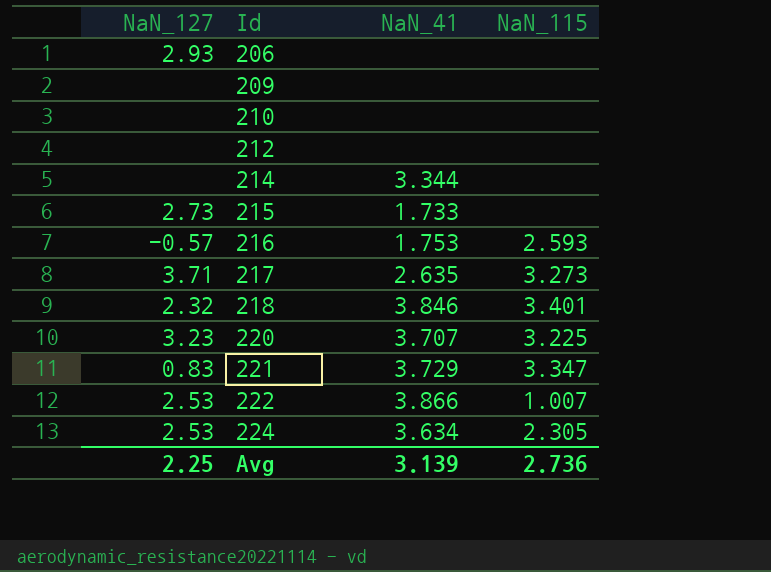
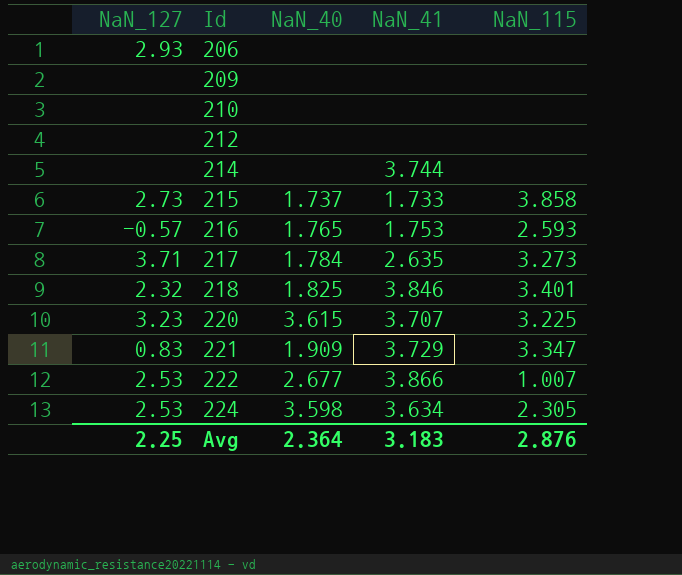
column NaN_40 | position: none -> 3
214 | NaN_41: 3.344 -> 3.744
215 | NaN_115: none -> 3.858
Avg | NaN_41: 3.139 -> 3.183
Avg | NaN_115: 2.736 -> 2.876

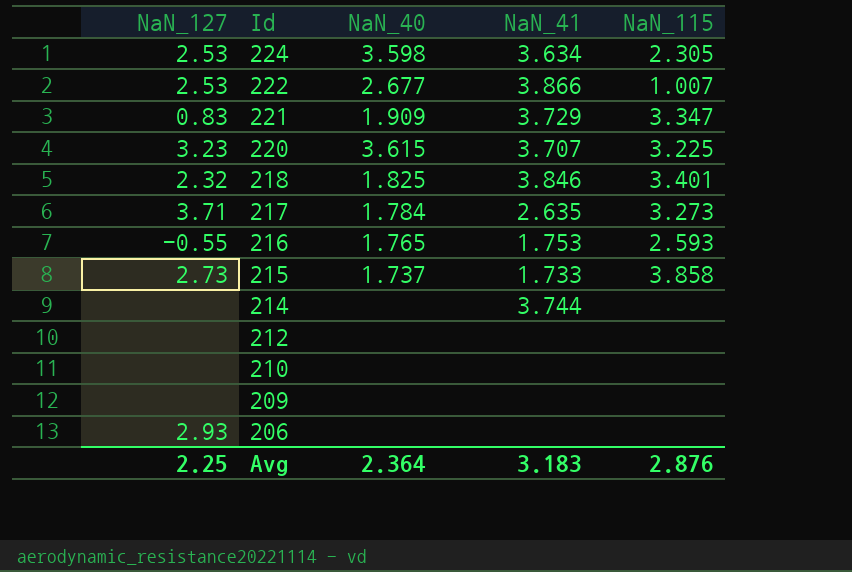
row order: Id ascending -> Id descending
216 | NaN_127: -0.57 -> -0.55

